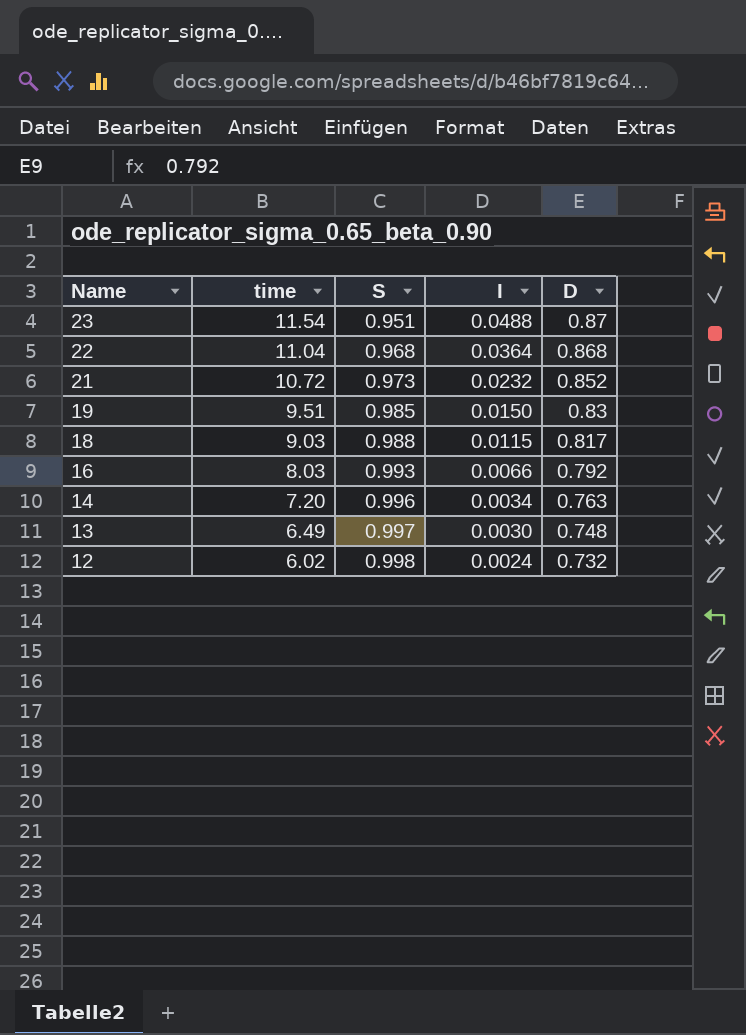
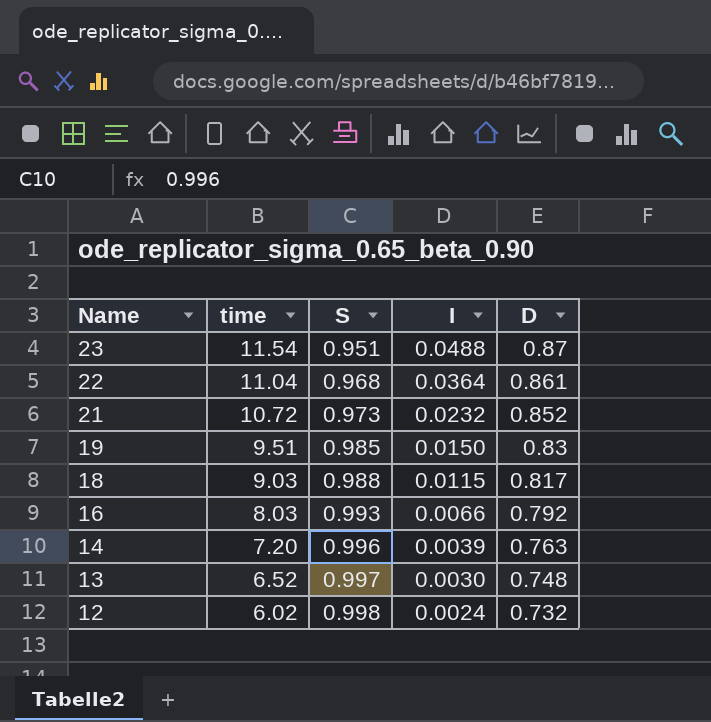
22 | D: 0.868 -> 0.861
14 | I: 0.0034 -> 0.0039
13 | time: 6.49 -> 6.52

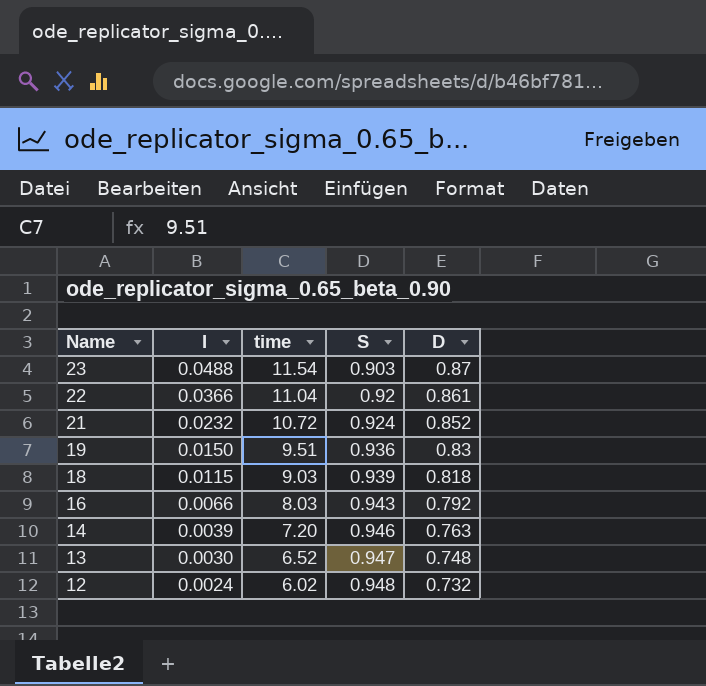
column I | position: 4 -> 2
23 | S: 0.951 -> 0.903
22 | I: 0.0364 -> 0.0366
22 | S: 0.968 -> 0.92
21 | S: 0.973 -> 0.924
19 | S: 0.985 -> 0.936
18 | S: 0.988 -> 0.939
18 | D: 0.817 -> 0.818
16 | S: 0.993 -> 0.943
14 | S: 0.996 -> 0.946
13 | S: 0.997 -> 0.947
12 | S: 0.998 -> 0.948

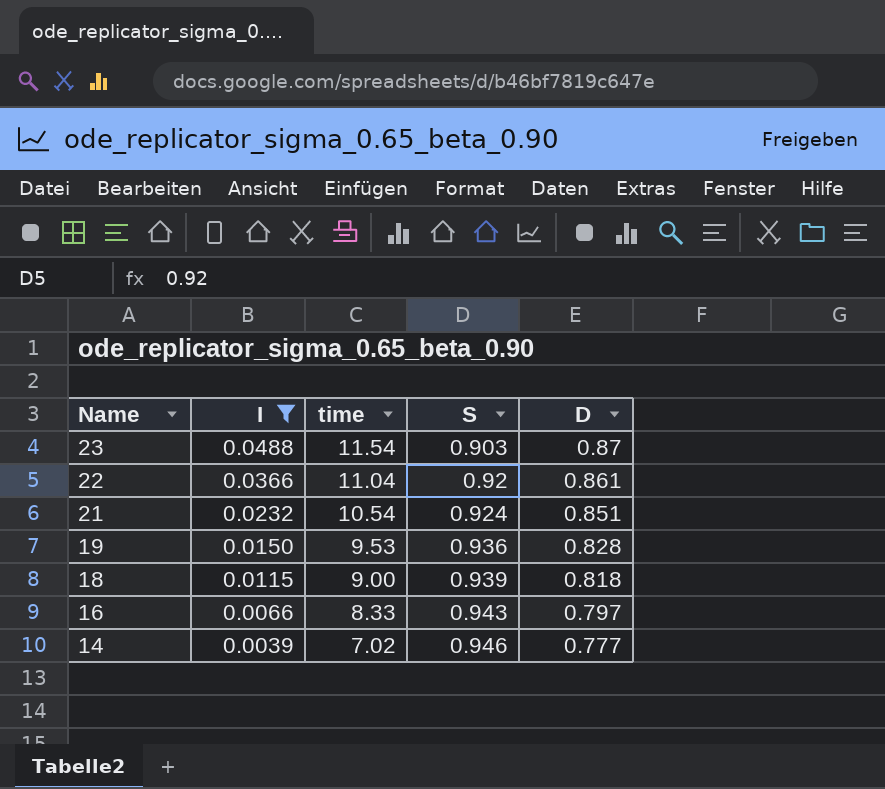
filter: none -> I >= 0.0039
21 | time: 10.72 -> 10.54
21 | D: 0.852 -> 0.851
19 | time: 9.51 -> 9.53
19 | D: 0.83 -> 0.828
18 | time: 9.03 -> 9.00
16 | time: 8.03 -> 8.33
16 | D: 0.792 -> 0.797
14 | time: 7.20 -> 7.02
14 | D: 0.763 -> 0.777

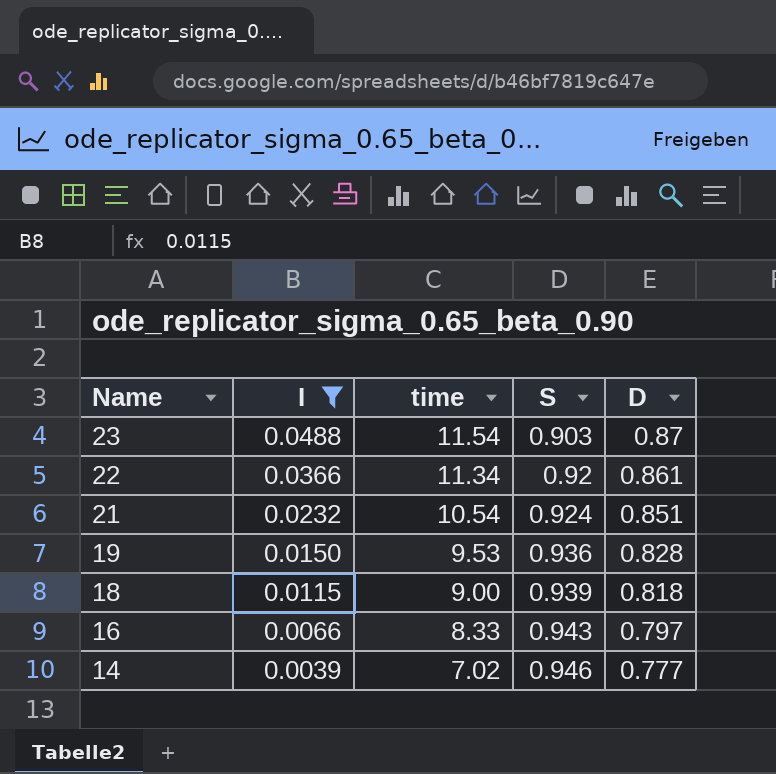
22 | time: 11.04 -> 11.34

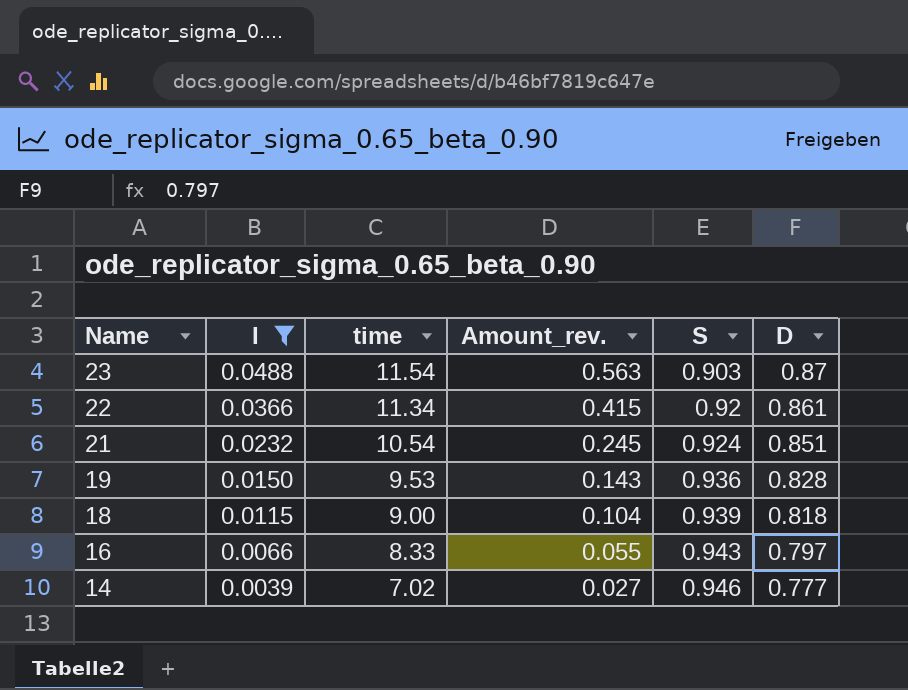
column Amount_rev. | formula: none -> [I] * [time]

